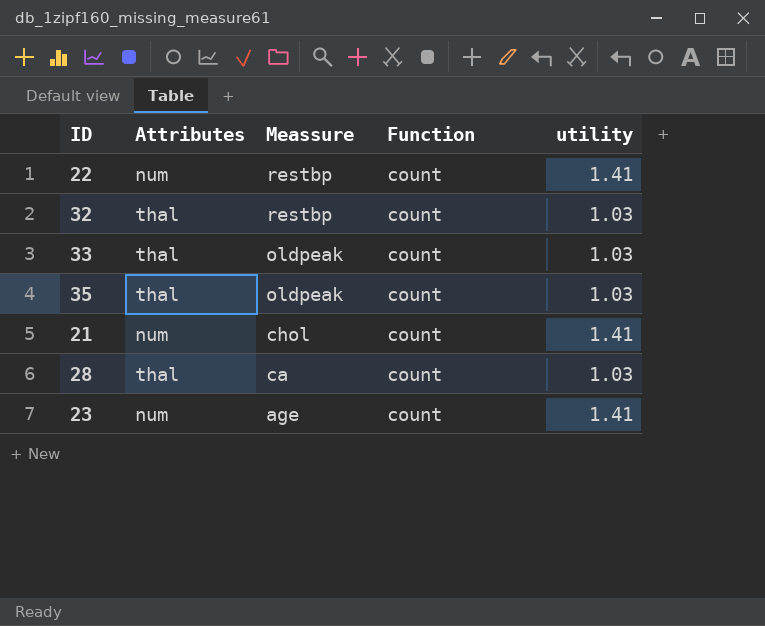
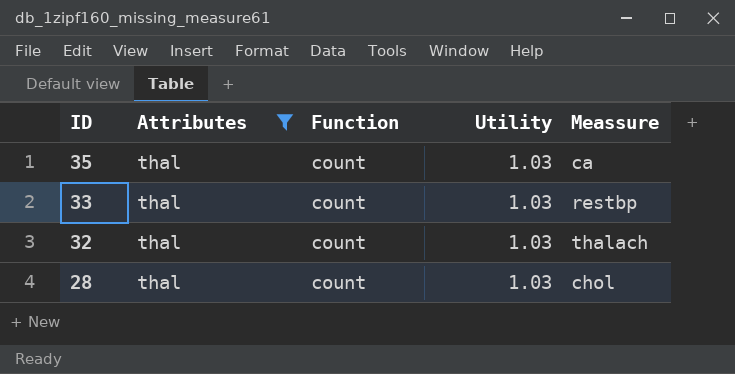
filter: none -> Attributes = thal
row order: Meassure descending -> ID descending
column name: utility -> Utility
column Meassure | position: 3 -> 5
35 | Meassure: oldpeak -> ca
33 | Meassure: oldpeak -> restbp
32 | Meassure: restbp -> thalach
28 | Meassure: ca -> chol

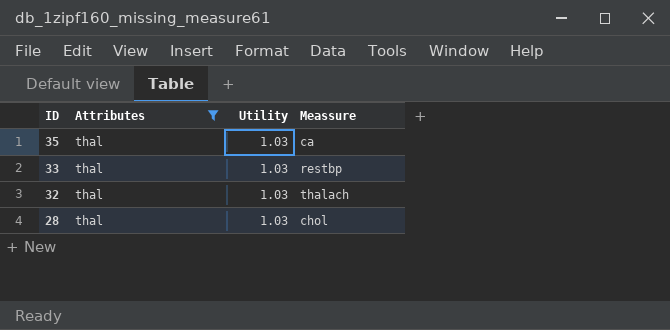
column Function | position: 3 -> none

